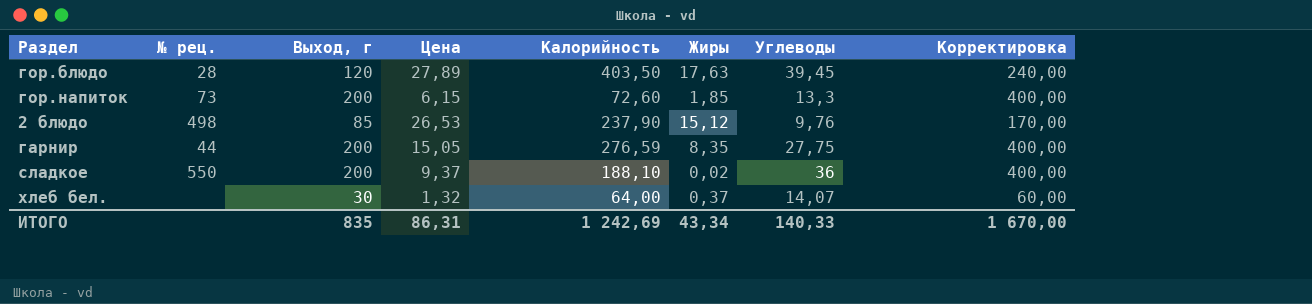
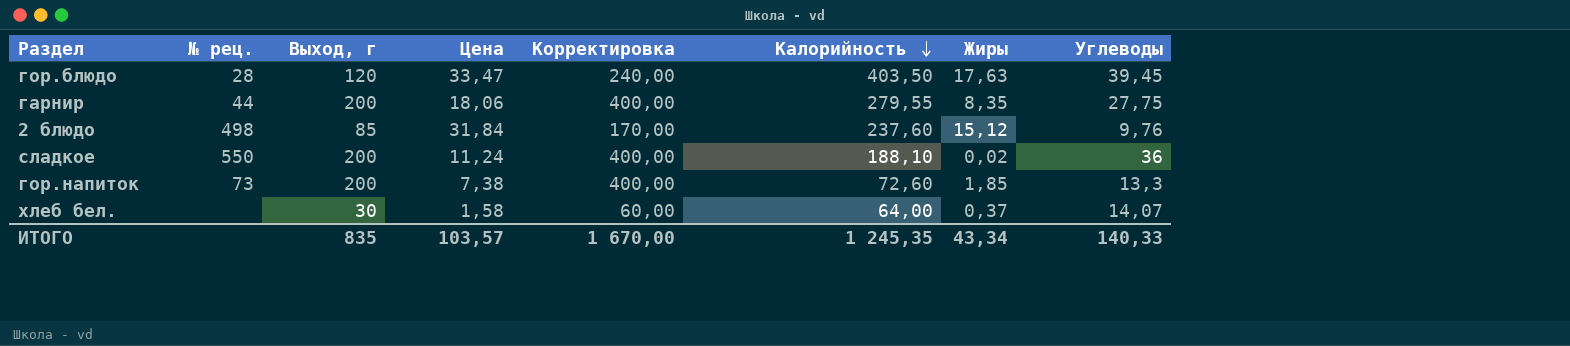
row order: none -> Калорийность descending
column Корректировка | position: 8 -> 5
гор.блюдо | Цена: 27,89 -> 33,47
гарнир | Цена: 15,05 -> 18,06
гарнир | Калорийность: 276,59 -> 279,55
2 блюдо | Цена: 26,53 -> 31,84
2 блюдо | Калорийность: 237,90 -> 237,60
сладкое | Цена: 9,37 -> 11,24
гор.напиток | Цена: 6,15 -> 7,38
хлеб бел. | Цена: 1,32 -> 1,58
ИТОГО | Цена: 86,31 -> 103,57
ИТОГО | Калорийность: 1 242,69 -> 1 245,35

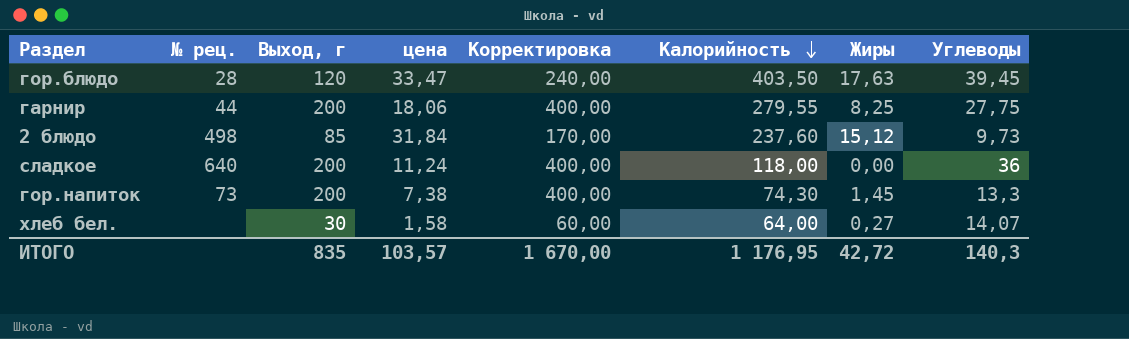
column name: Цена -> цена
гарнир | Жиры: 8,35 -> 8,25
2 блюдо | Углеводы: 9,76 -> 9,73
сладкое | № рец.: 550 -> 640
сладкое | Калорийность: 188,10 -> 118,00
сладкое | Жиры: 0,02 -> 0,00
гор.напиток | Калорийность: 72,60 -> 74,30
гор.напиток | Жиры: 1,85 -> 1,45
хлеб бел. | Жиры: 0,37 -> 0,27
ИТОГО | Калорийность: 1 245,35 -> 1 176,95
ИТОГО | Жиры: 43,34 -> 42,72
ИТОГО | Углеводы: 140,33 -> 140,3

